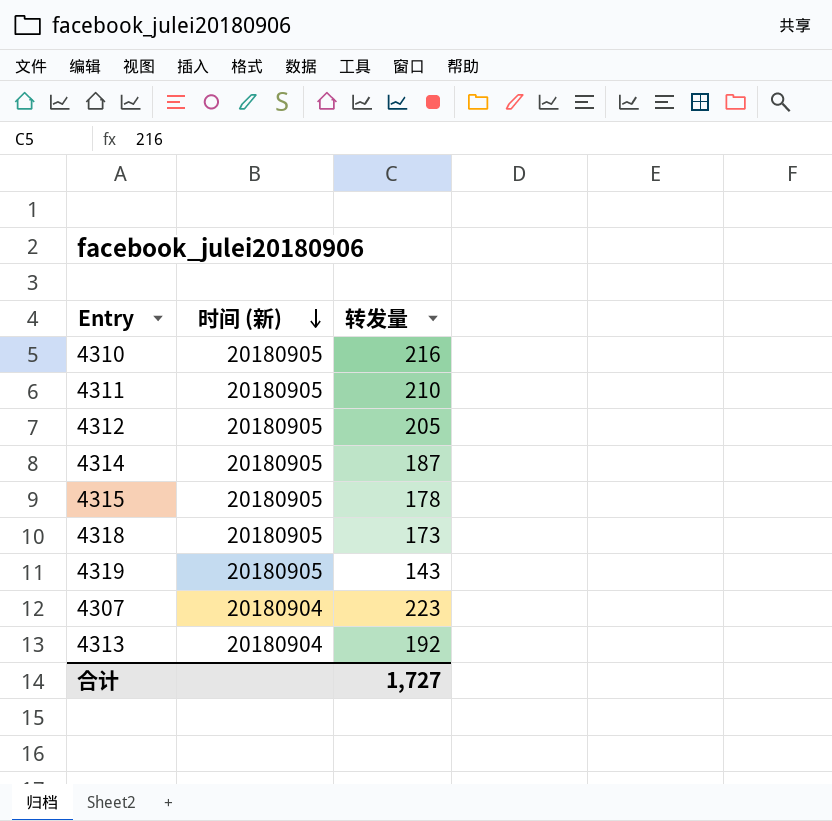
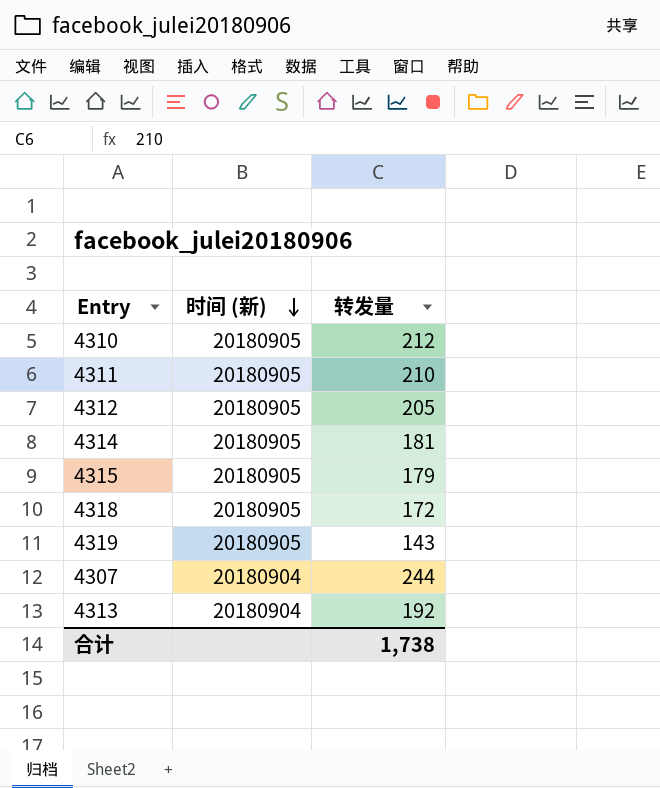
4310 | 转发量: 216 -> 212
4314 | 转发量: 187 -> 181
4315 | 转发量: 178 -> 179
4318 | 转发量: 173 -> 172
4307 | 转发量: 223 -> 244
合计 | 转发量: 1,727 -> 1,738

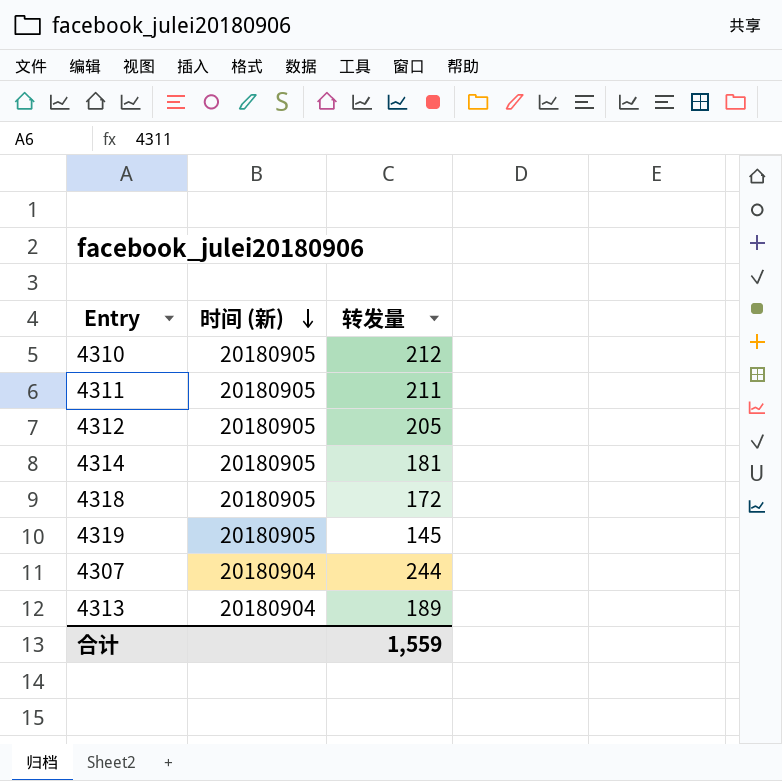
row 4315: 20180905 | 179 -> none
4311 | 转发量: 210 -> 211
4319 | 转发量: 143 -> 145
4313 | 转发量: 192 -> 189
合计 | 转发量: 1,738 -> 1,559

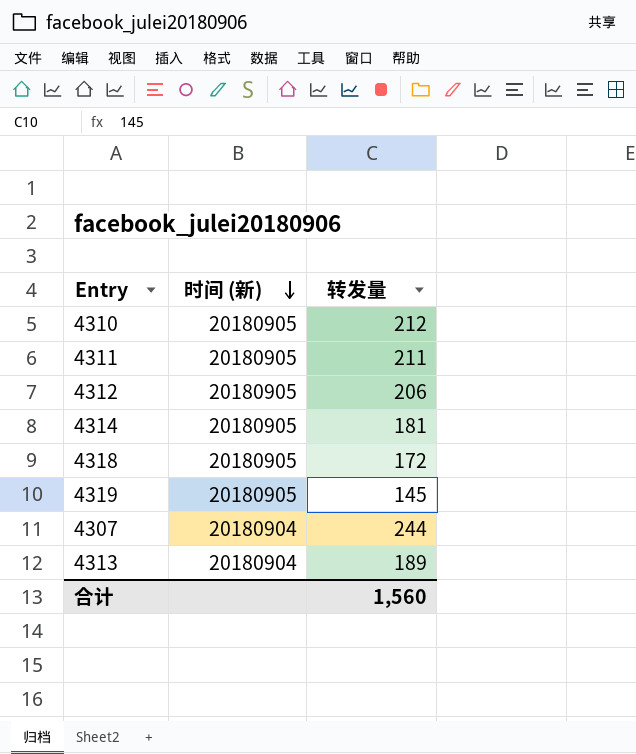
4312 | 转发量: 205 -> 206
合计 | 转发量: 1,559 -> 1,560

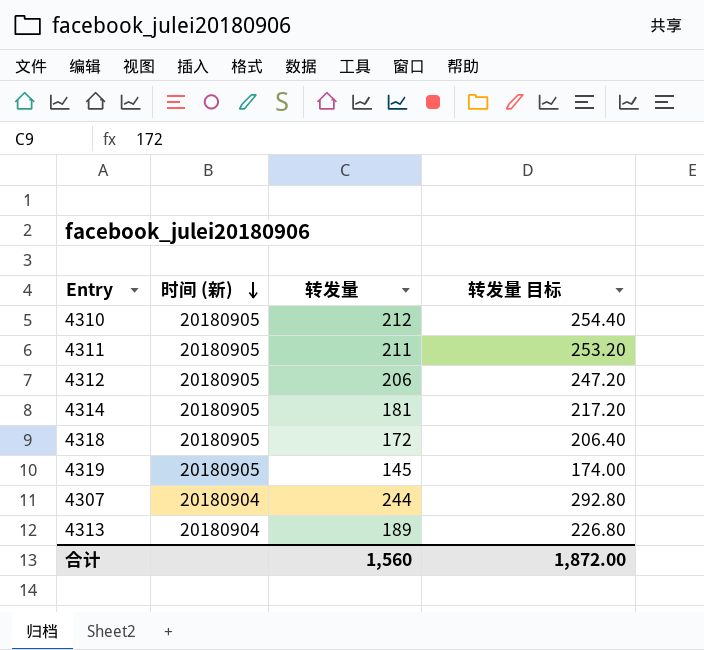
column 转发量 目标 | formula: none -> [转发量] * 1.2

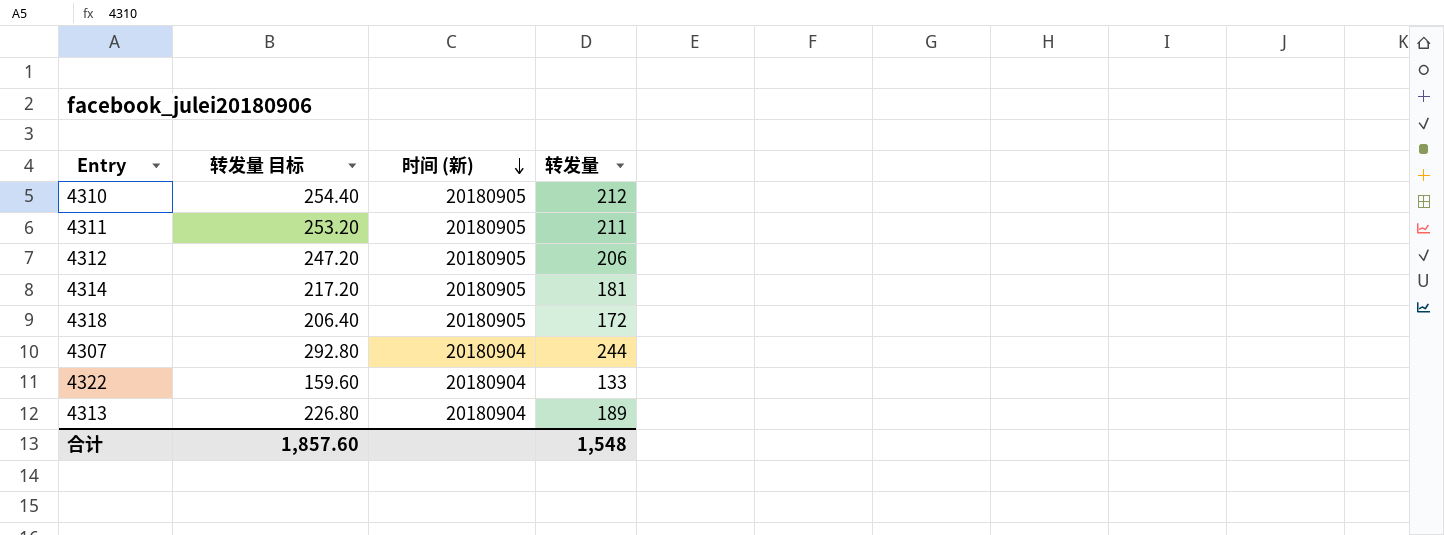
column 转发量 目标 | position: 4 -> 2
row 4319: 20180905 | 145 | 174.00 -> none
row 4322: none -> 159.60 | 20180904 | 133
合计 | 转发量 目标: 1,872.00 -> 1,857.60
合计 | 转发量: 1,560 -> 1,548

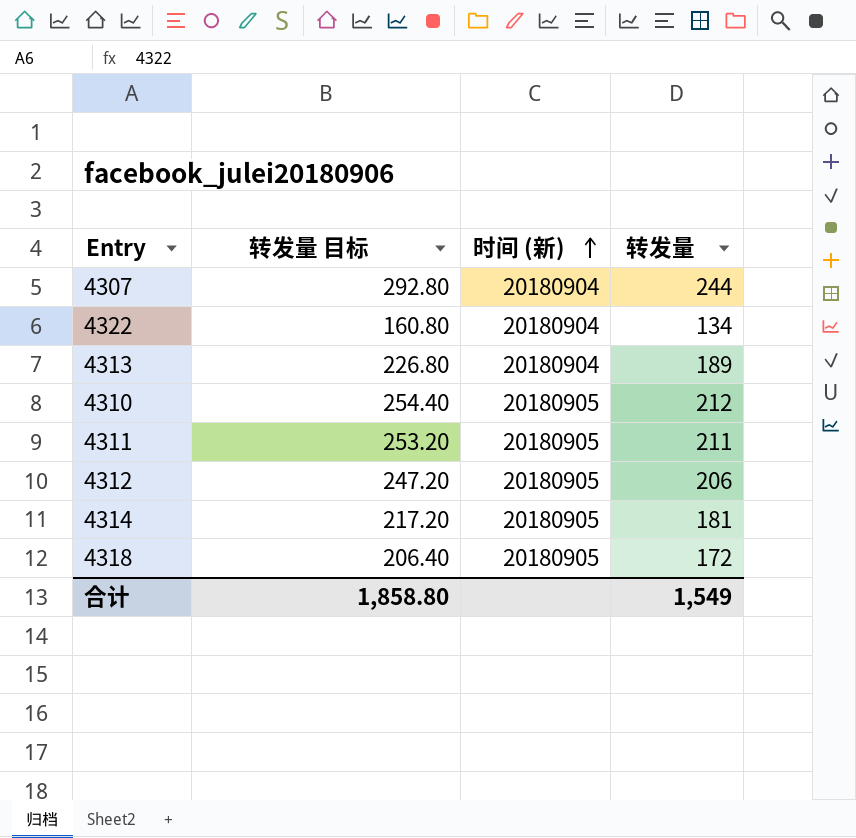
row order: 时间 (新) descending -> 时间 (新) ascending
4322 | 转发量 目标: 159.60 -> 160.80
4322 | 转发量: 133 -> 134
合计 | 转发量 目标: 1,857.60 -> 1,858.80
合计 | 转发量: 1,548 -> 1,549

